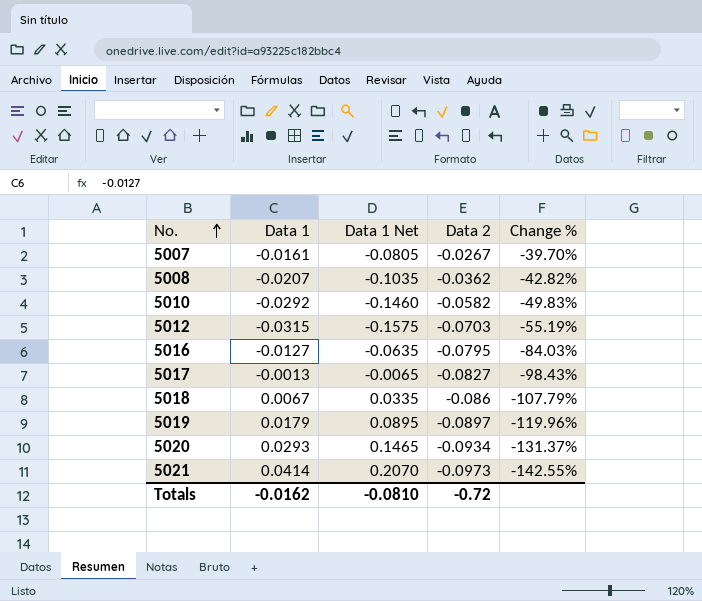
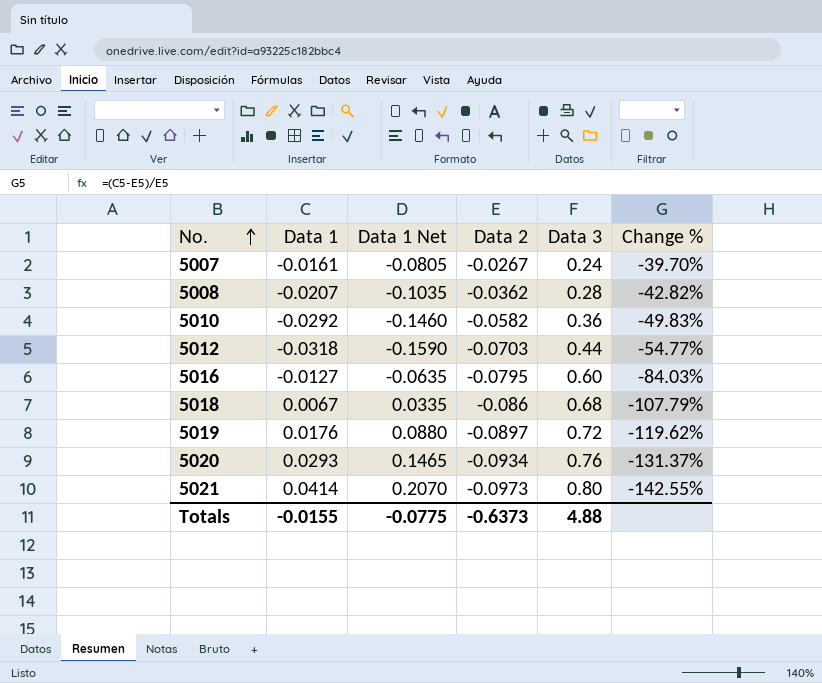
column Data 3 | position: none -> 5
row 5017: -0.0013 | -0.0065 | -0.0827 | -98.43% -> none
5012 | Data 1: -0.0315 -> -0.0318
5012 | Data 1 Net: -0.1575 -> -0.1590
5012 | Change %: -55.19% -> -54.77%
5019 | Data 1: 0.0179 -> 0.0176
5019 | Data 1 Net: 0.0895 -> 0.0880
5019 | Change %: -119.96% -> -119.62%
Totals | Data 1: -0.0162 -> -0.0155
Totals | Data 1 Net: -0.0810 -> -0.0775
Totals | Data 2: -0.72 -> -0.6373

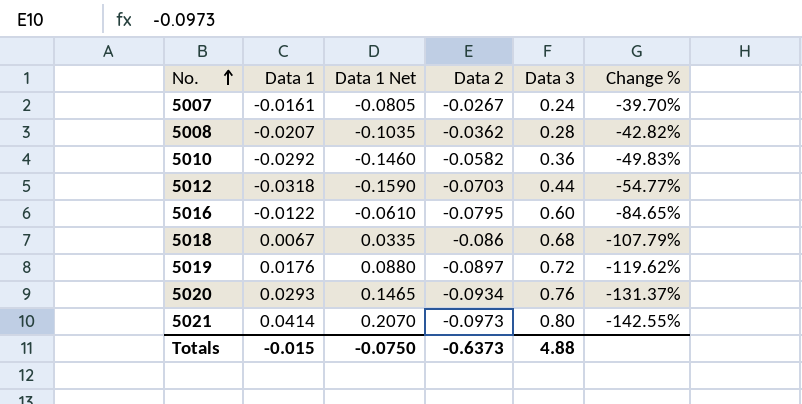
5016 | Data 1: -0.0127 -> -0.0122
5016 | Data 1 Net: -0.0635 -> -0.0610
5016 | Change %: -84.03% -> -84.65%
Totals | Data 1: -0.0155 -> -0.015
Totals | Data 1 Net: -0.0775 -> -0.0750

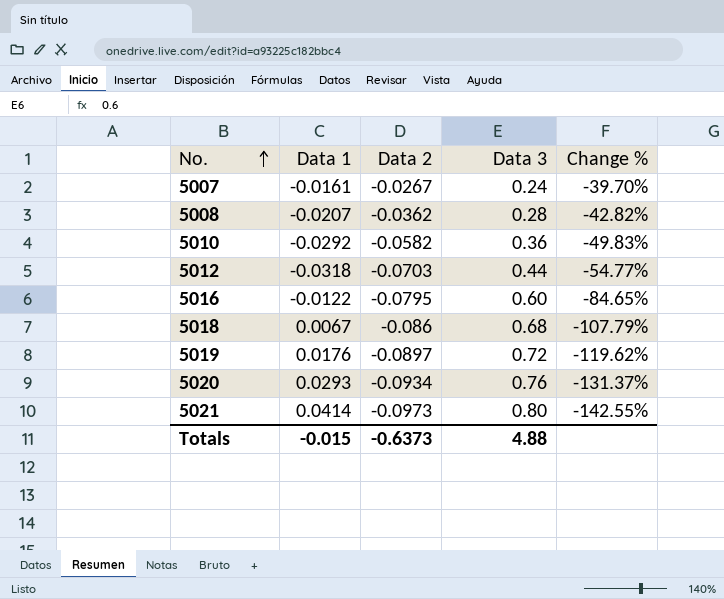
column Data 1 Net | formula: [Data 1] * 5 -> none

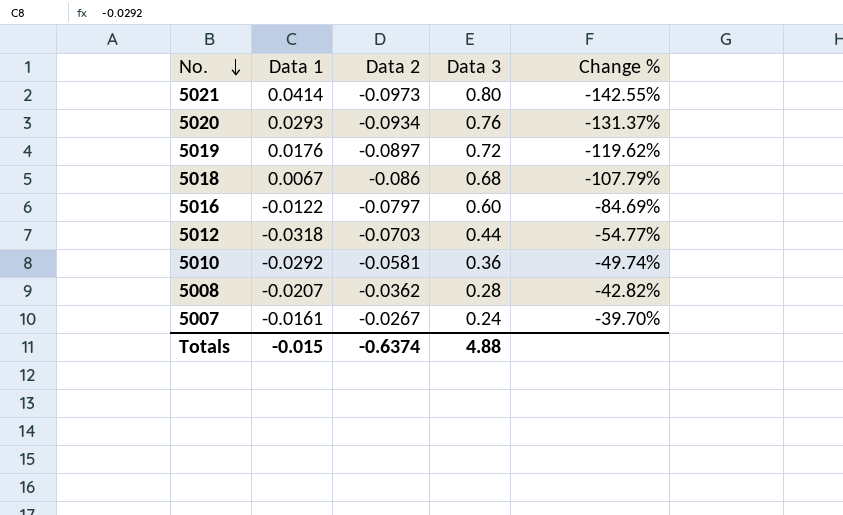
row order: No. ascending -> No. descending
5016 | Data 2: -0.0795 -> -0.0797
5016 | Change %: -84.65% -> -84.69%
5010 | Data 2: -0.0582 -> -0.0581
5010 | Change %: -49.83% -> -49.74%
Totals | Data 2: -0.6373 -> -0.6374

